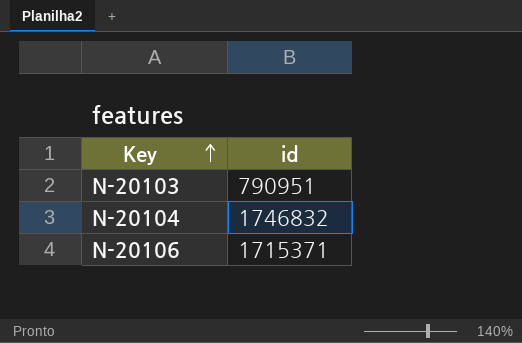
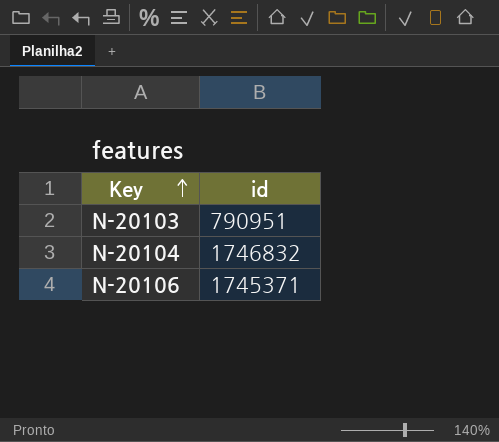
N-20106 | id: 1715371 -> 1745371

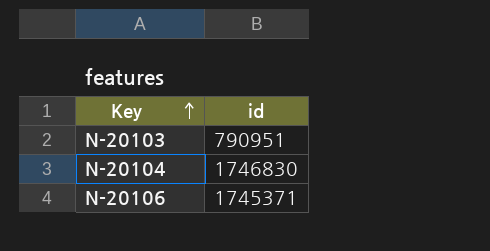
N-20104 | id: 1746832 -> 1746830

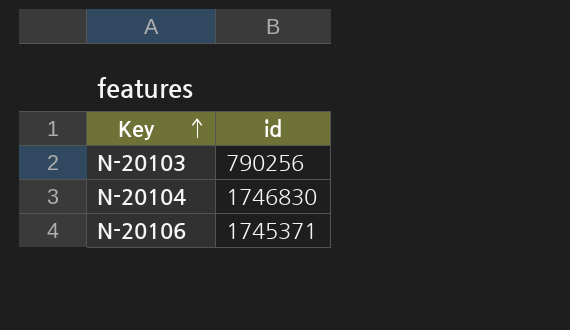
N-20103 | id: 790951 -> 790256

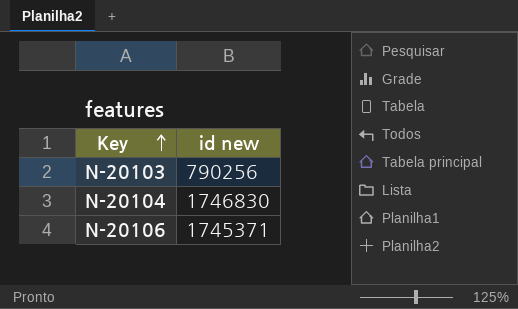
column name: id -> id new

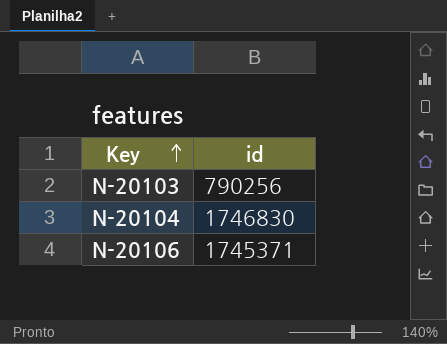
column name: id new -> id

